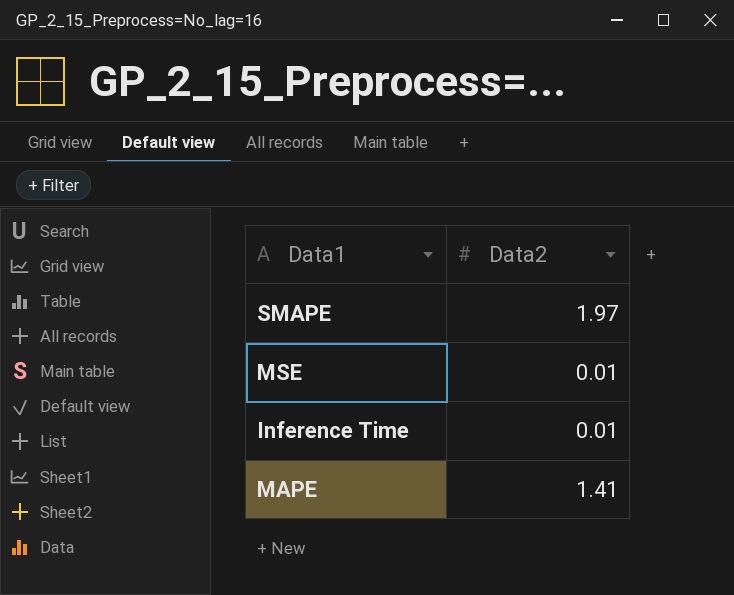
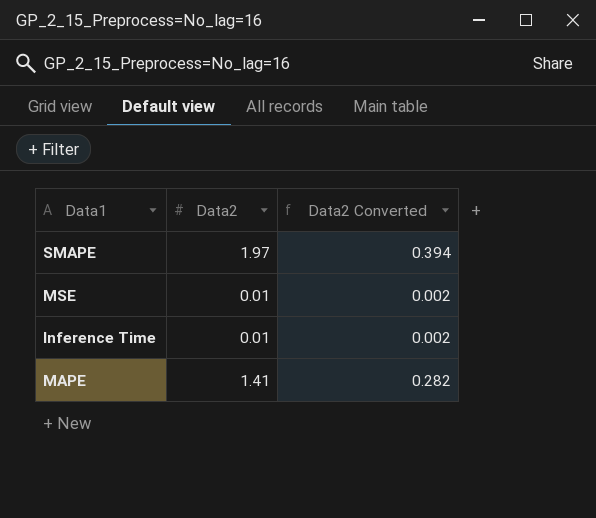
column Data2 Converted | formula: none -> [Data2] * 0.2

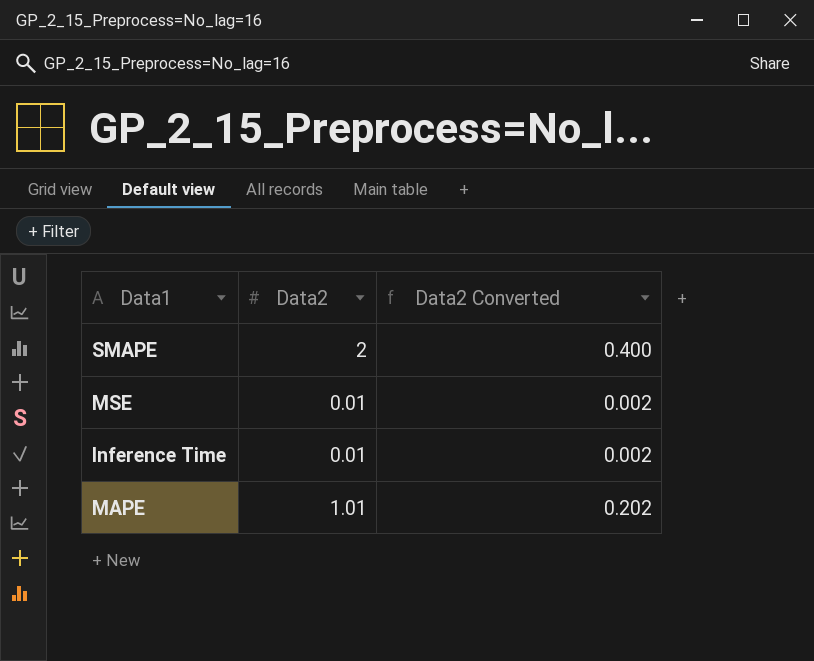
SMAPE | Data2: 1.97 -> 2
SMAPE | Data2 Converted: 0.394 -> 0.400
MAPE | Data2: 1.41 -> 1.01
MAPE | Data2 Converted: 0.282 -> 0.202

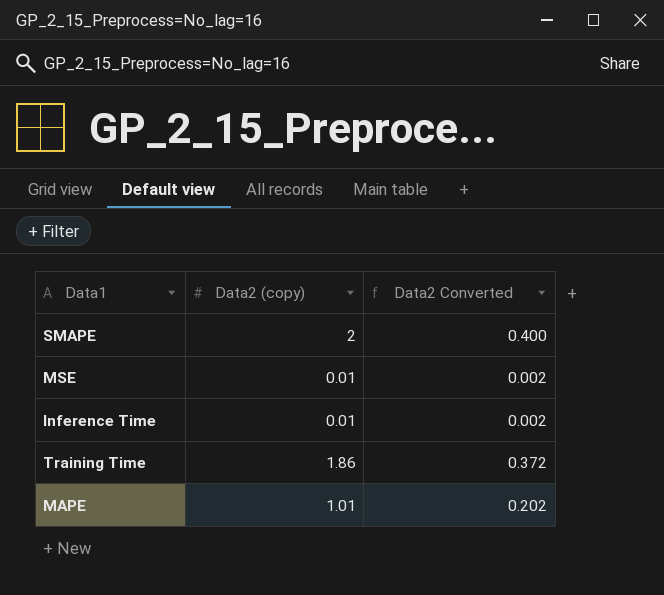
column name: Data2 -> Data2 (copy)
row Training Time: none -> 1.86 | 0.372

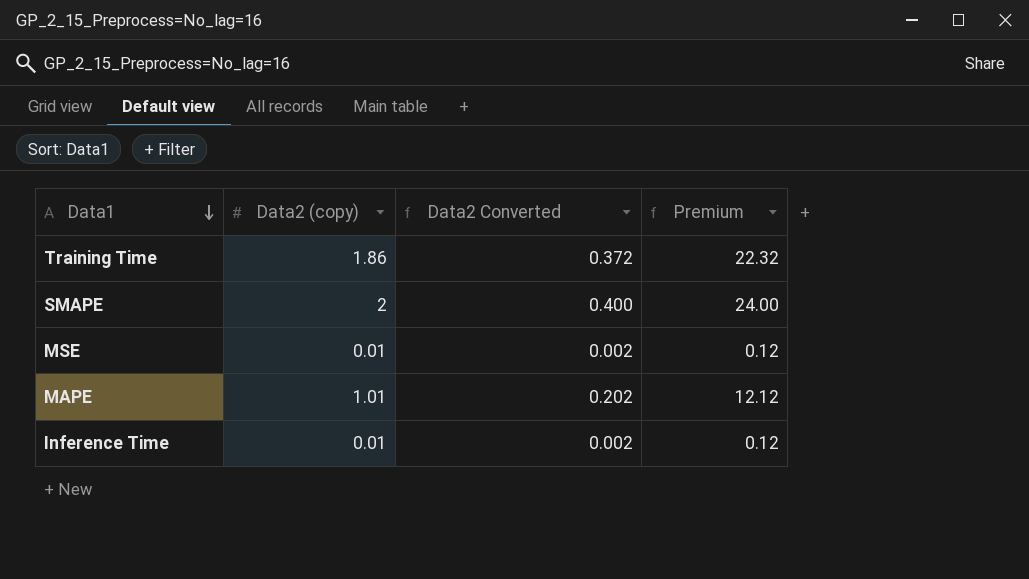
row order: none -> Data1 descending
column Premium | formula: none -> [Data2 (copy)] * 12

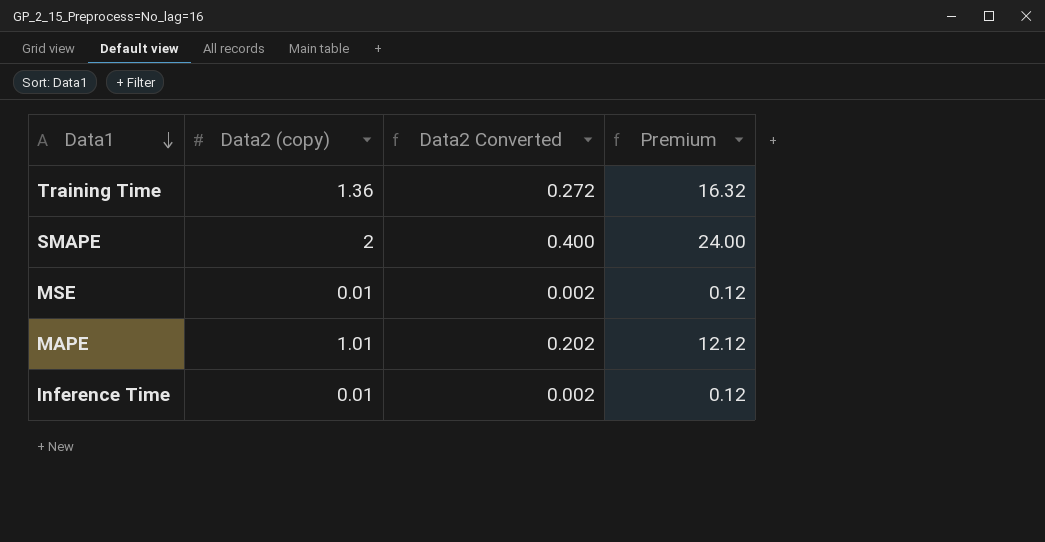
Training Time | Data2 (copy): 1.86 -> 1.36
Training Time | Data2 Converted: 0.372 -> 0.272
Training Time | Premium: 22.32 -> 16.32

